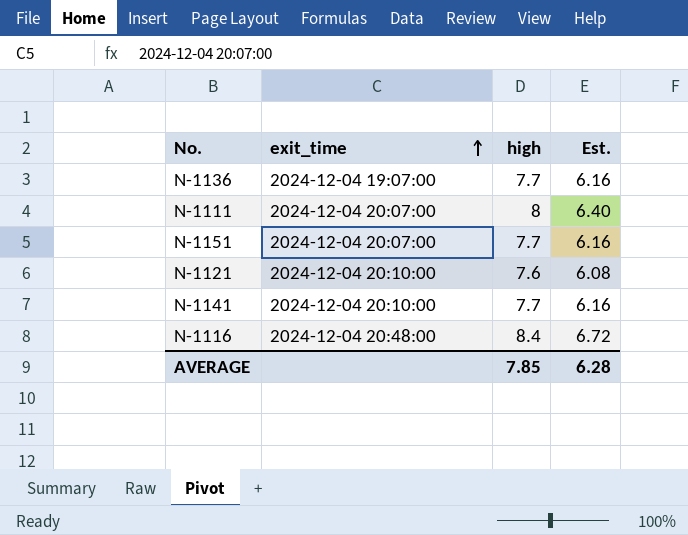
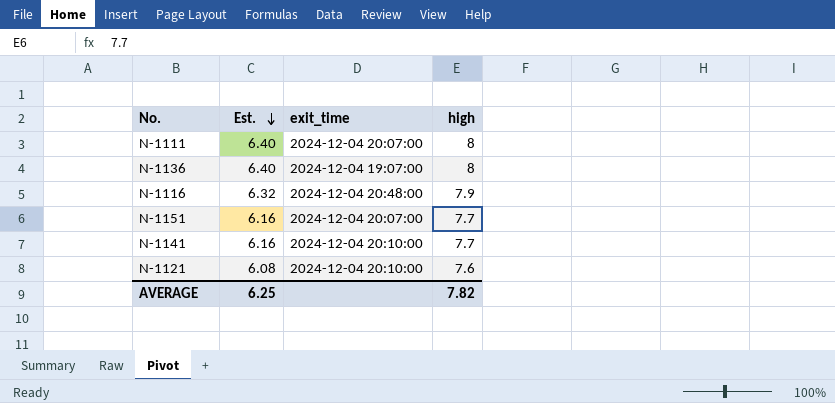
row order: exit_time ascending -> Est. descending
column Est. | position: 4 -> 2
N-1136 | Est.: 6.16 -> 6.40
N-1136 | high: 7.7 -> 8
N-1116 | Est.: 6.72 -> 6.32
N-1116 | high: 8.4 -> 7.9
AVERAGE | Est.: 6.28 -> 6.25
AVERAGE | high: 7.85 -> 7.82

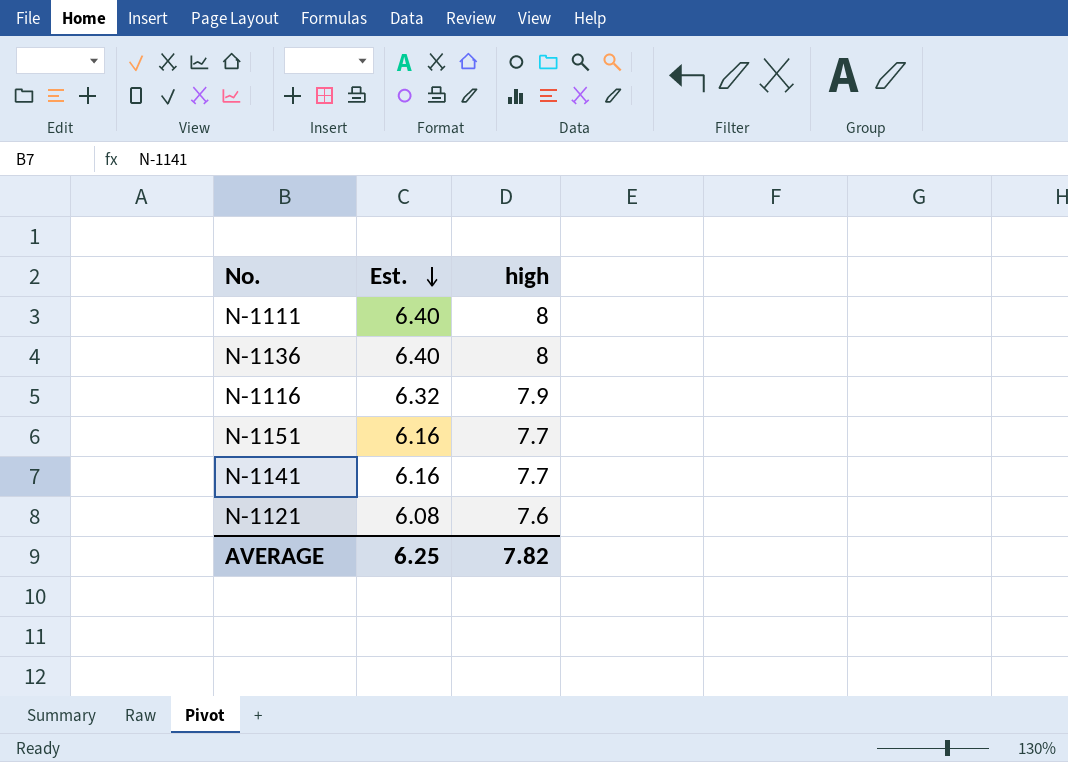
column exit_time | position: 3 -> none

